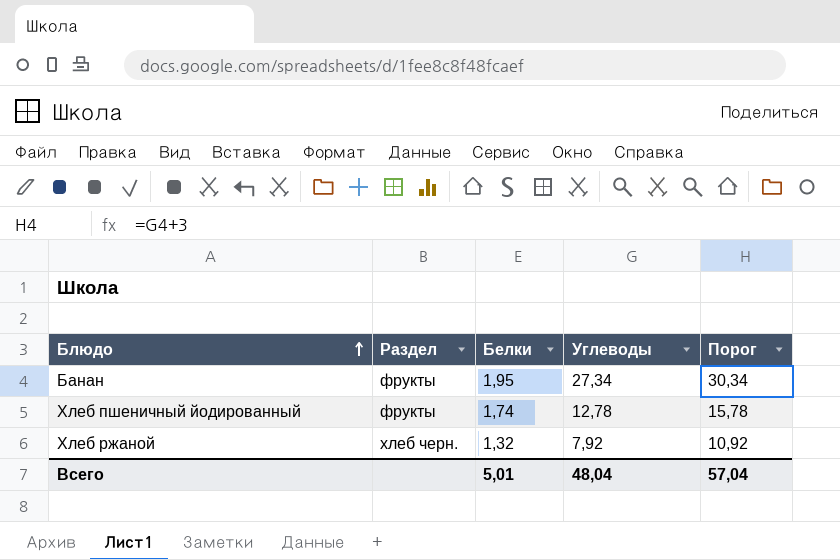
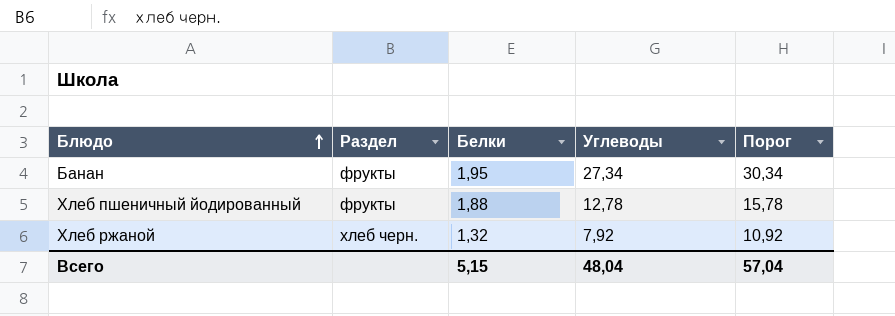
Хлеб пшеничный йодированный | Белки: 1,74 -> 1,88
Всего | Белки: 5,01 -> 5,15

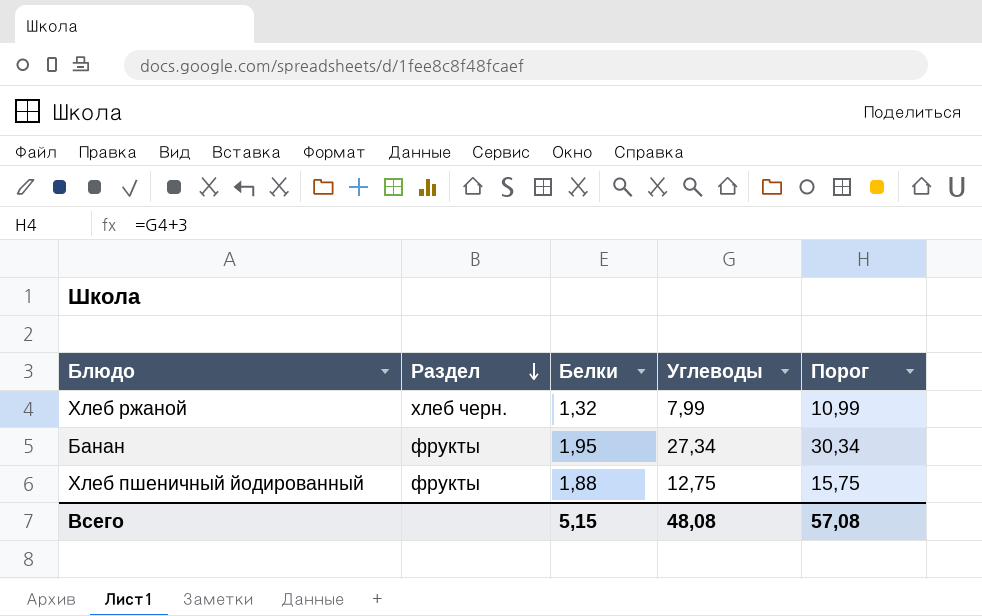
row order: Блюдо ascending -> Раздел descending
Хлеб ржаной | Углеводы: 7,92 -> 7,99
Хлеб ржаной | Порог: 10,92 -> 10,99
Хлеб пшеничный йодированный | Углеводы: 12,78 -> 12,75
Хлеб пшеничный йодированный | Порог: 15,78 -> 15,75
Всего | Углеводы: 48,04 -> 48,08
Всего | Порог: 57,04 -> 57,08

